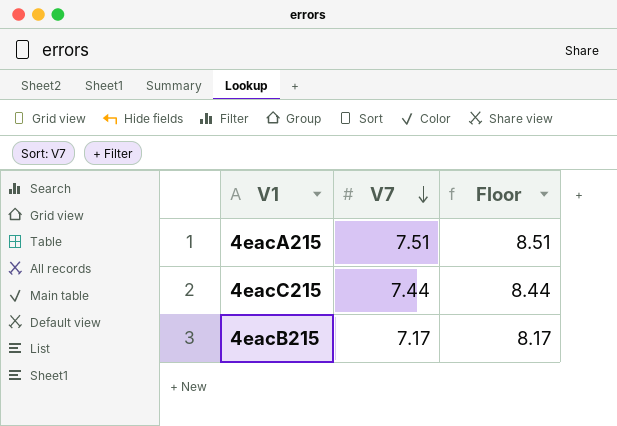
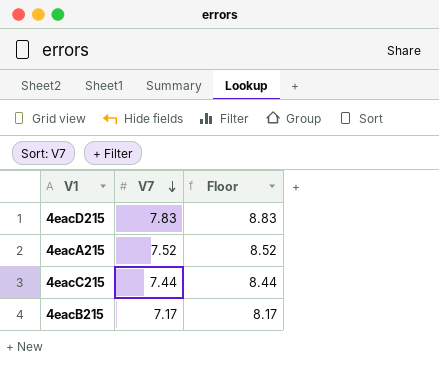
row 4eacD215: none -> 7.83 | 8.83
4eacA215 | V7: 7.51 -> 7.52
4eacA215 | Floor: 8.51 -> 8.52

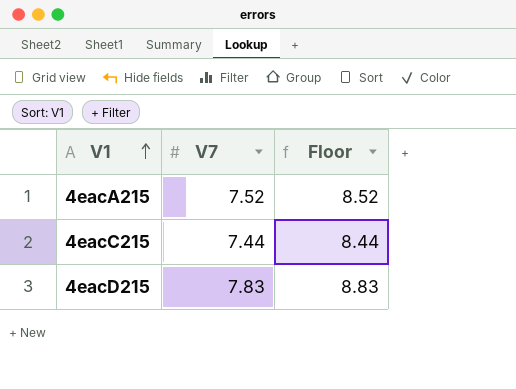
row order: V7 descending -> V1 ascending
row 4eacB215: 7.17 | 8.17 -> none

